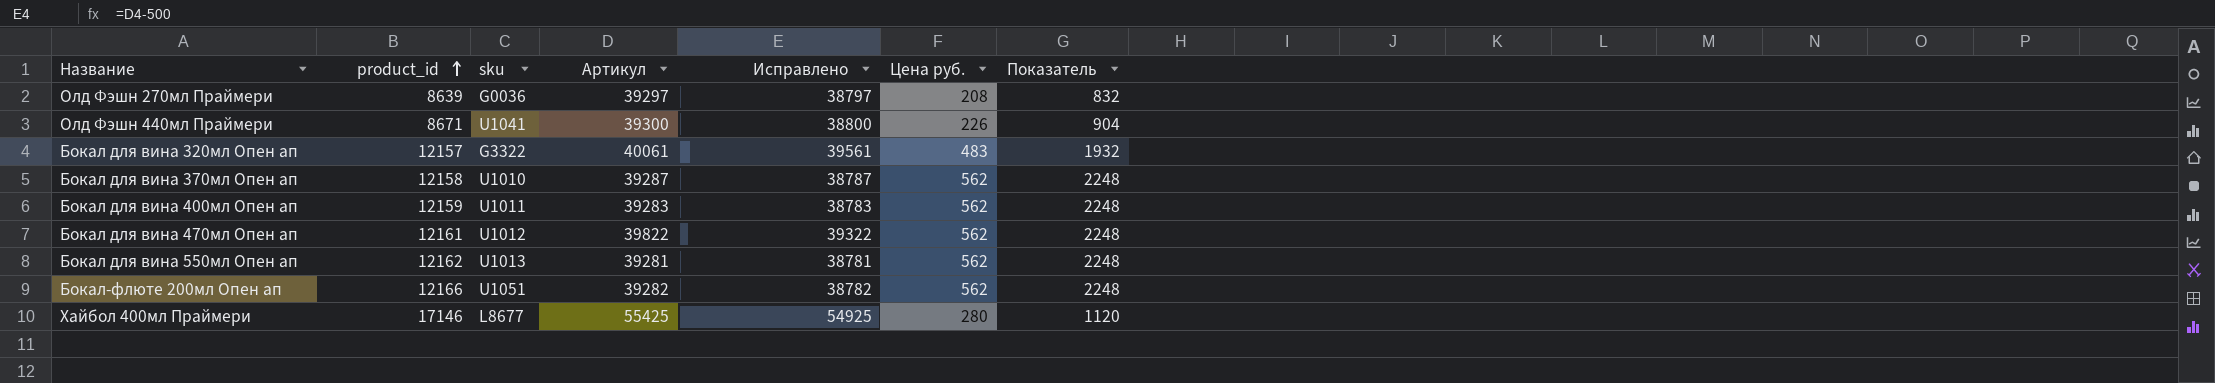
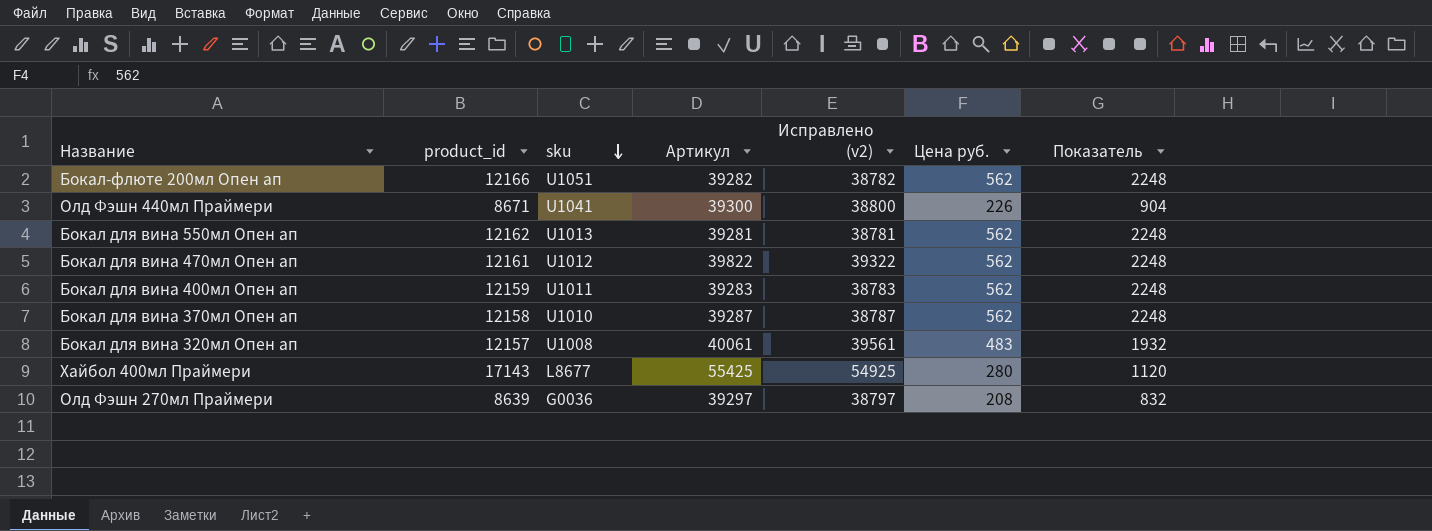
row order: product_id ascending -> sku descending
column name: Исправлено -> Исправлено (v2)
Бокал для вина 320мл Опен ап | sku: G3322 -> U1008
Хайбол 400мл Праймери | product_id: 17146 -> 17143

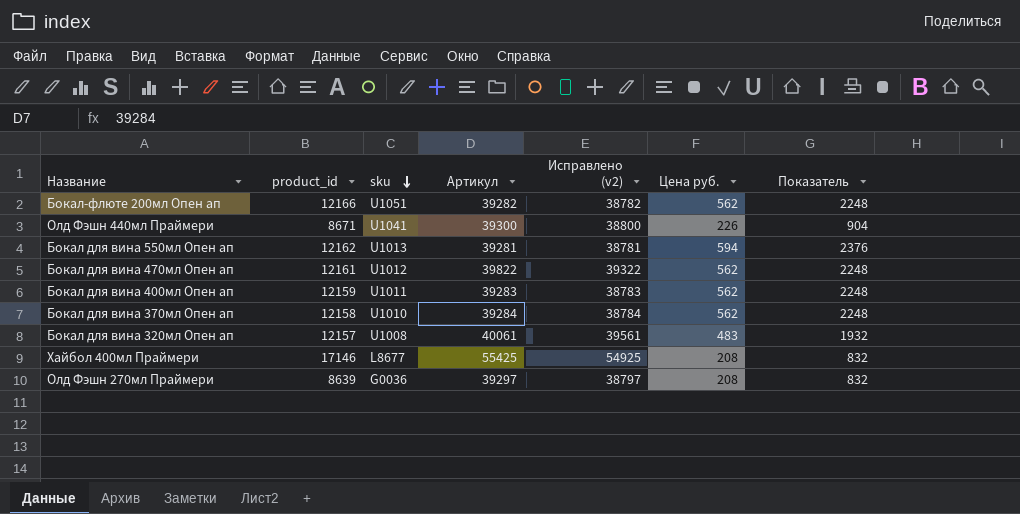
Бокал для вина 550мл Опен ап | Цена руб.: 562 -> 594
Бокал для вина 550мл Опен ап | Показатель: 2248 -> 2376
Бокал для вина 370мл Опен ап | Артикул: 39287 -> 39284
Бокал для вина 370мл Опен ап | Исправлено (v2): 38787 -> 38784
Хайбол 400мл Праймери | product_id: 17143 -> 17146
Хайбол 400мл Праймери | Цена руб.: 280 -> 208
Хайбол 400мл Праймери | Показатель: 1120 -> 832

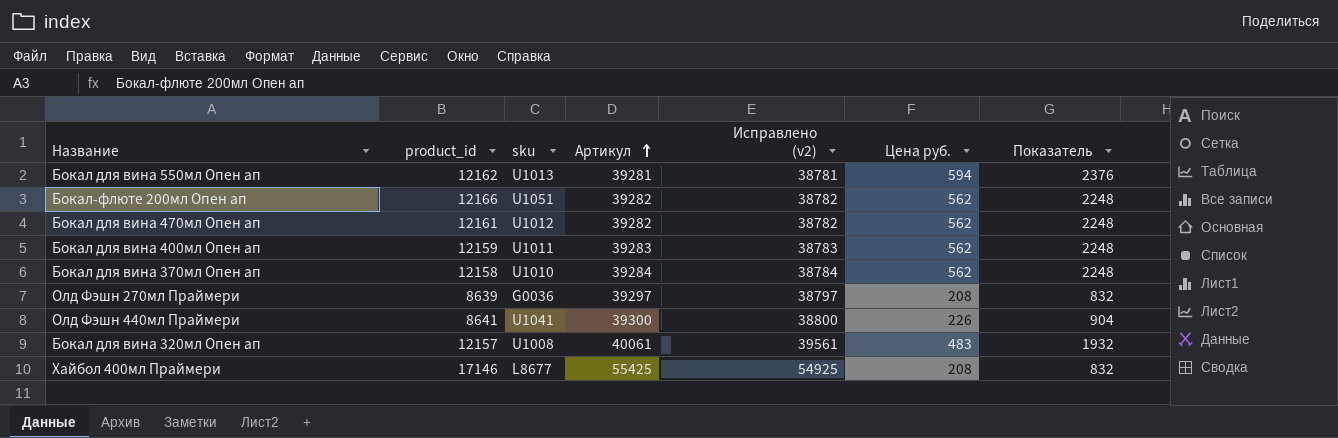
row order: sku descending -> Артикул ascending
Бокал для вина 470мл Опен ап | Артикул: 39822 -> 39282
Бокал для вина 470мл Опен ап | Исправлено (v2): 39322 -> 38782
Олд Фэшн 440мл Праймери | product_id: 8671 -> 8641

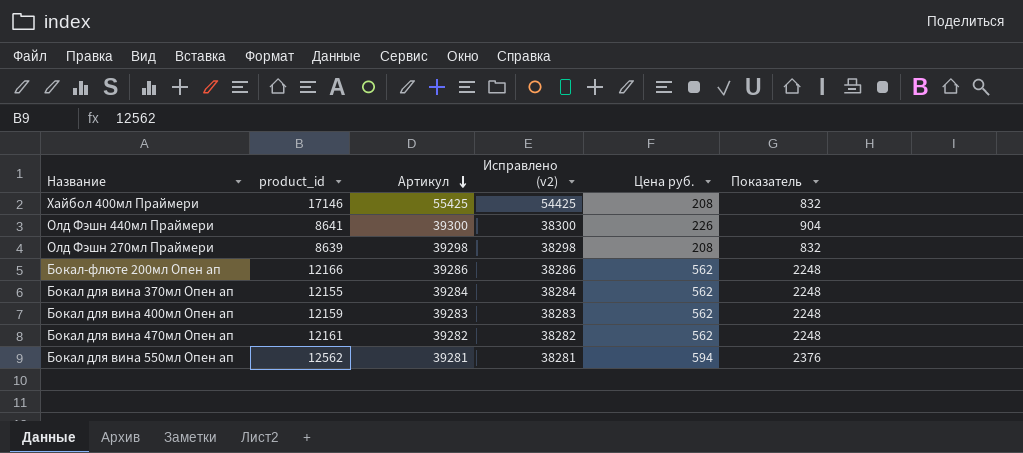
row order: Артикул ascending -> Артикул descending
column sku | position: 3 -> none
column Исправлено (v2) | formula: [Артикул] - 500 -> [Артикул] - 1000
row Бокал для вина 320мл Опен ап: 12157 | U1008 | 40061 | 39561 | 483 | 1932 -> none
Олд Фэшн 270мл Праймери | Артикул: 39297 -> 39298
Бокал-флюте 200мл Опен ап | Артикул: 39282 -> 39286
Бокал для вина 370мл Опен ап | product_id: 12158 -> 12155
Бокал для вина 550мл Опен ап | product_id: 12162 -> 12562

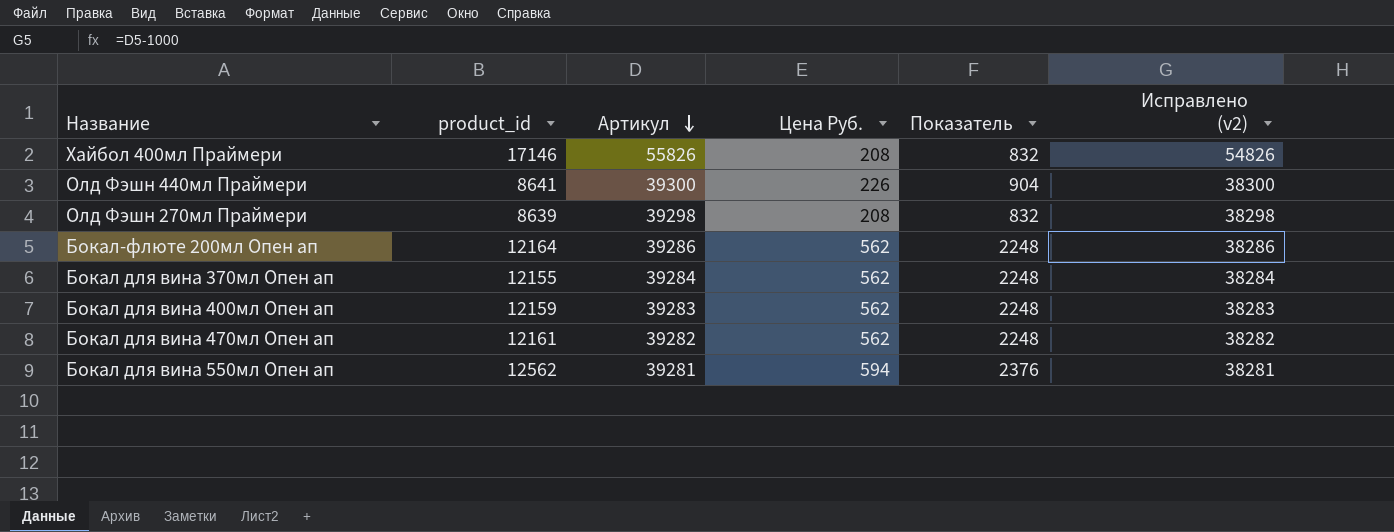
column name: Цена руб. -> Цена Руб.
column Исправлено (v2) | position: 4 -> 6
Хайбол 400мл Праймери | Артикул: 55425 -> 55826
Хайбол 400мл Праймери | Исправлено (v2): 54425 -> 54826
Бокал-флюте 200мл Опен ап | product_id: 12166 -> 12164

